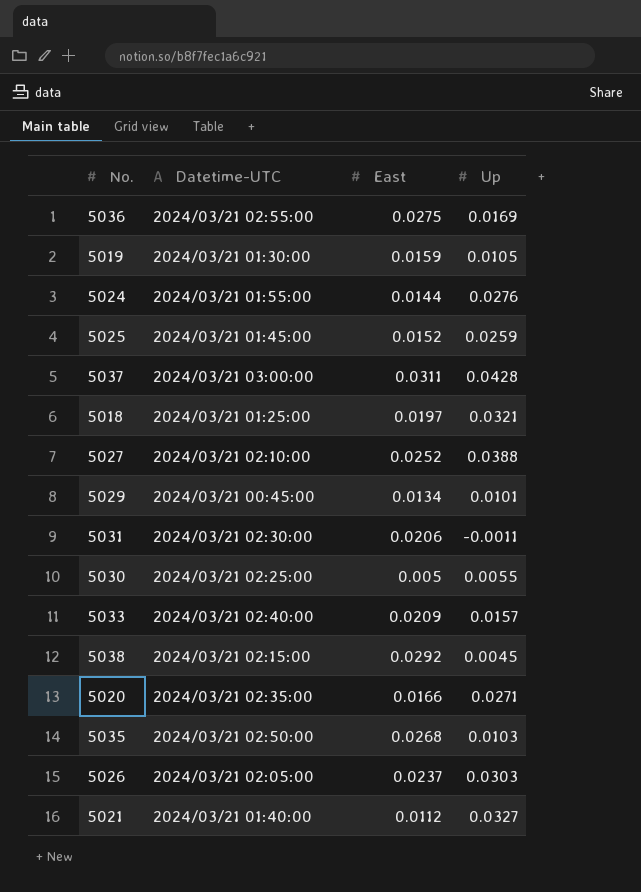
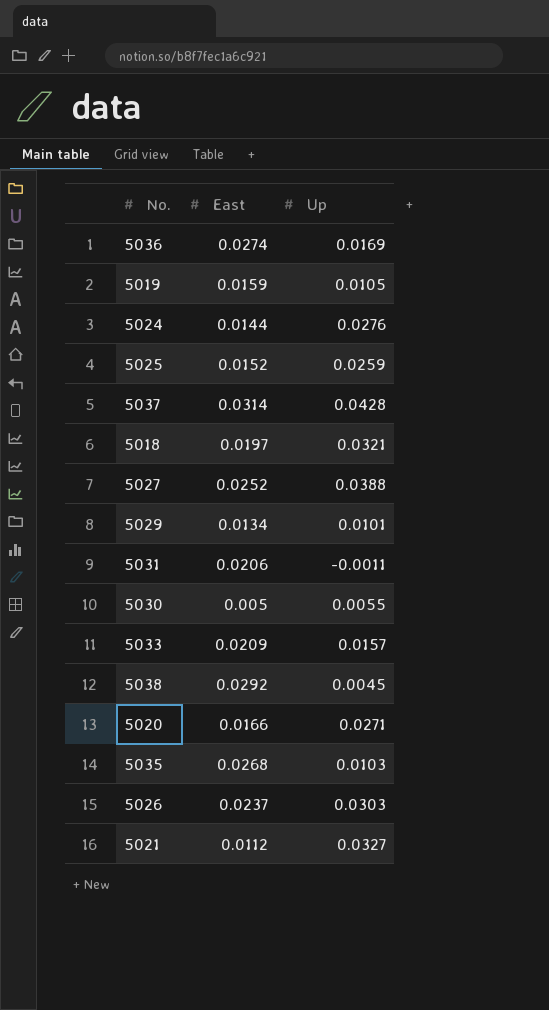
column Datetime-UTC | position: 2 -> none
5036 | East: 0.0275 -> 0.0274
5037 | East: 0.0311 -> 0.0314

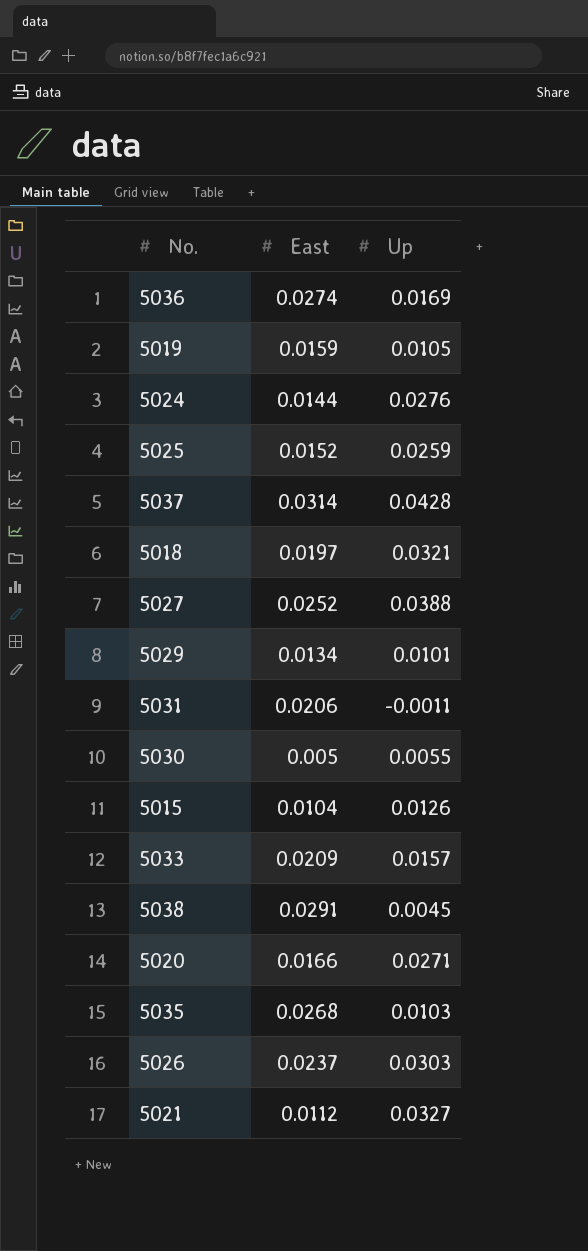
row 5015: none -> 0.0104 | 0.0126
5038 | East: 0.0292 -> 0.0291

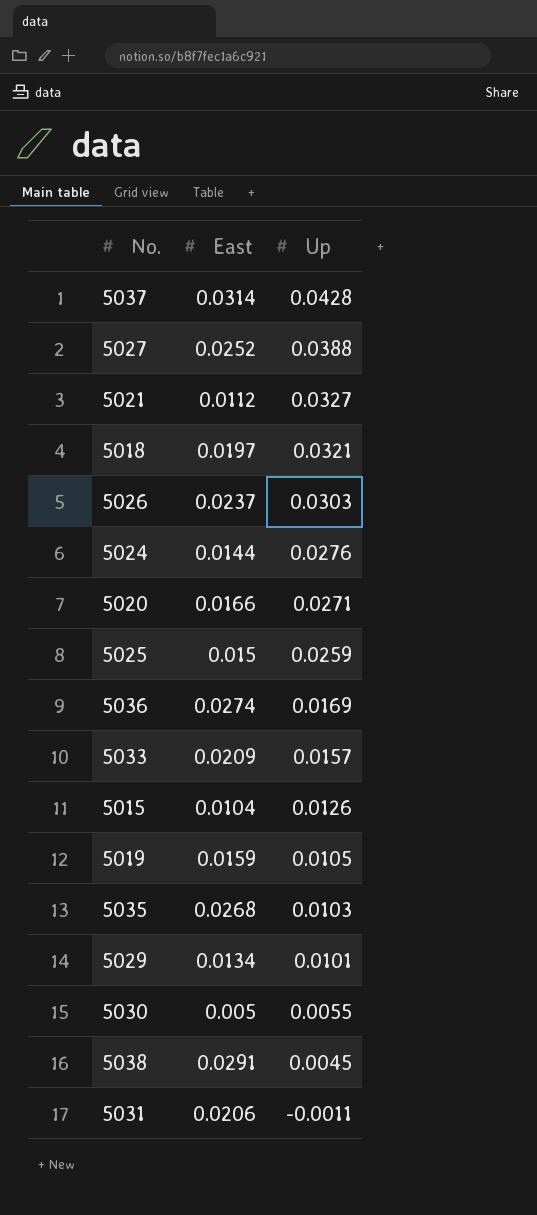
row order: none -> Up descending
5025 | East: 0.0152 -> 0.015

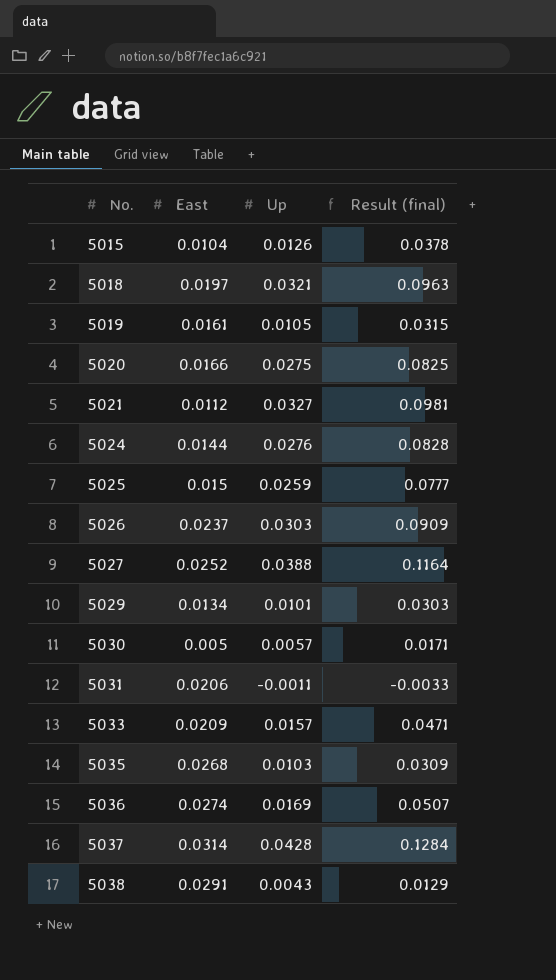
row order: Up descending -> No. ascending
column Result (final) | formula: none -> [Up] * 3
5019 | East: 0.0159 -> 0.0161
5020 | Up: 0.0271 -> 0.0275
5030 | Up: 0.0055 -> 0.0057
5038 | Up: 0.0045 -> 0.0043

